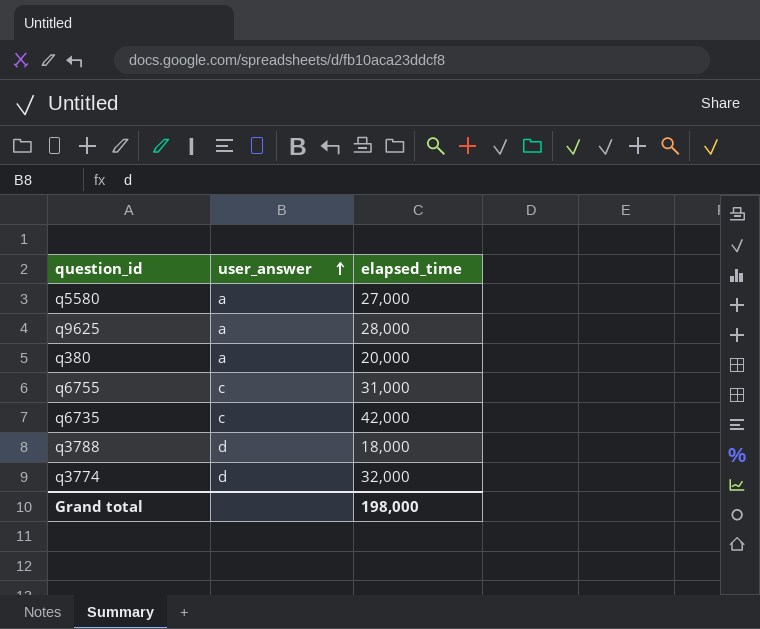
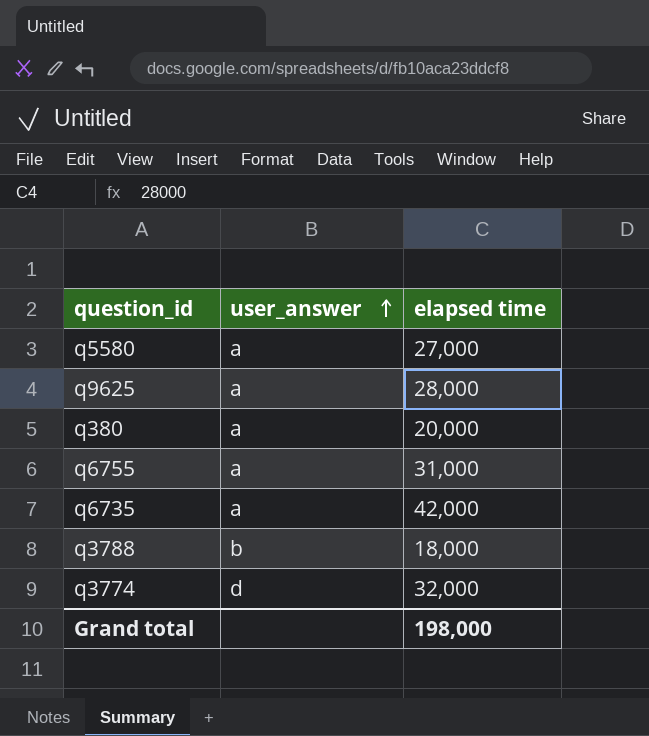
column name: elapsed_time -> elapsed time
q6755 | user_answer: c -> a
q6735 | user_answer: c -> a
q3788 | user_answer: d -> b

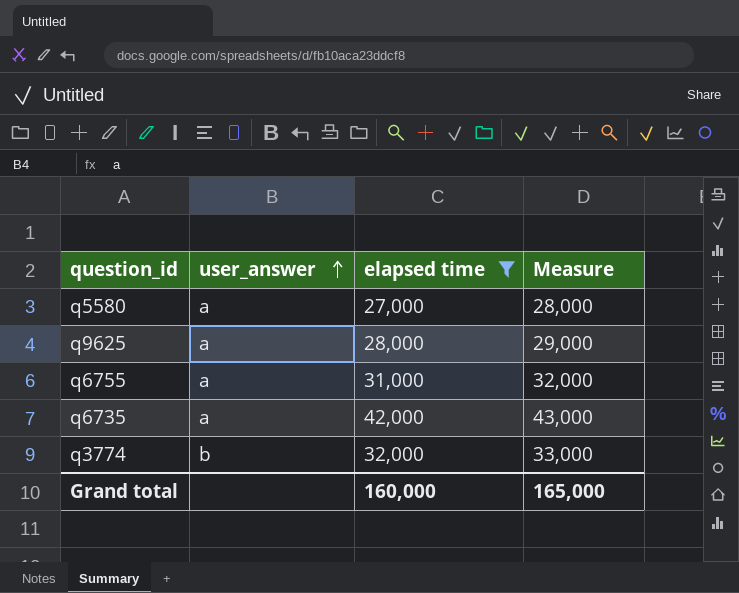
filter: none -> elapsed time >= 27,000
column Measure | formula: none -> [elapsed time] + 1000
q3774 | user_answer: d -> b
Grand total | elapsed time: 198,000 -> 160,000

